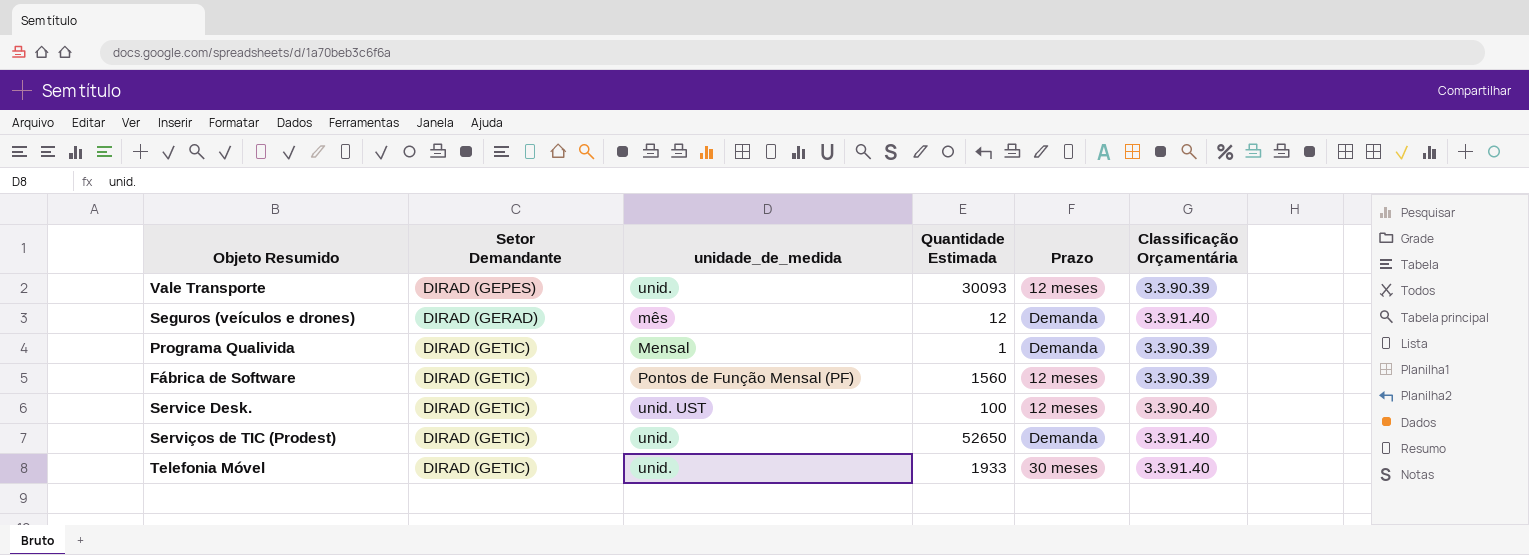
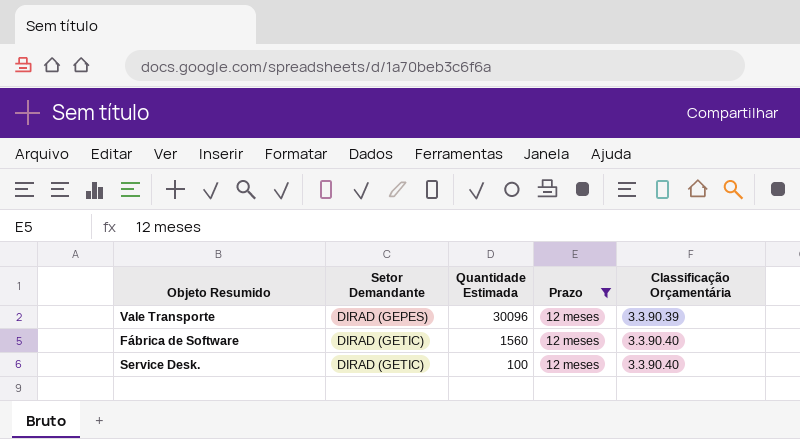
filter: none -> Prazo = 12 meses
column unidade_de_medida | position: 3 -> none
Vale Transporte | Quantidade Estimada: 30093 -> 30096
Fábrica de Software | Classificação Orçamentária: 3.3.90.39 -> 3.3.90.40

